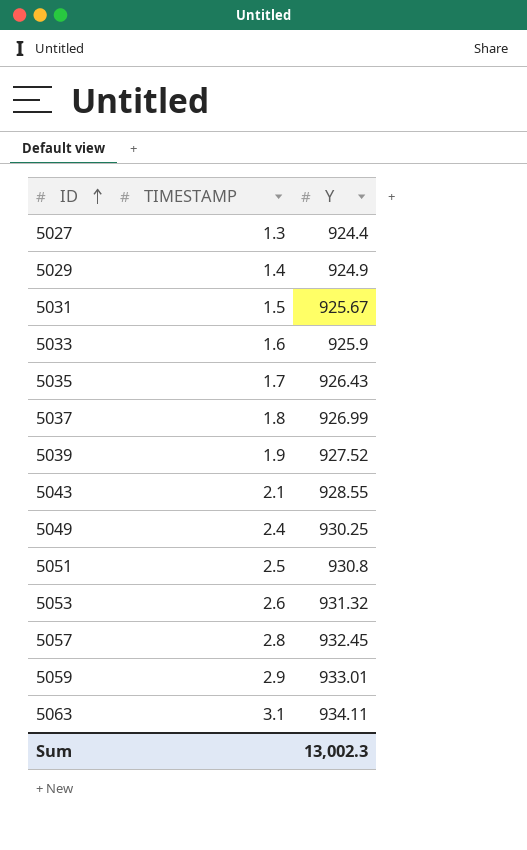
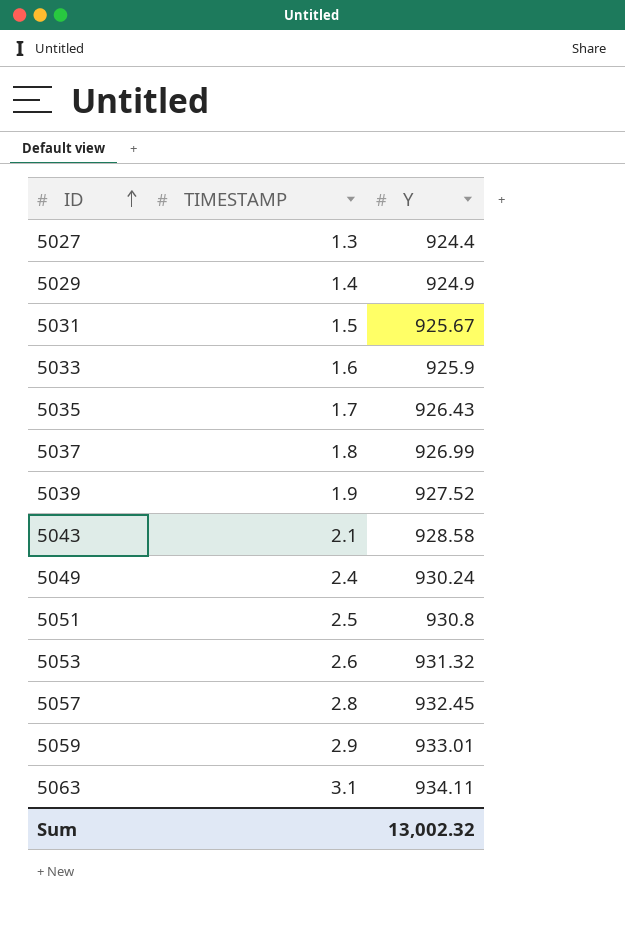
5043 | Y: 928.55 -> 928.58
5049 | Y: 930.25 -> 930.24
Sum | Y: 13,002.3 -> 13,002.32

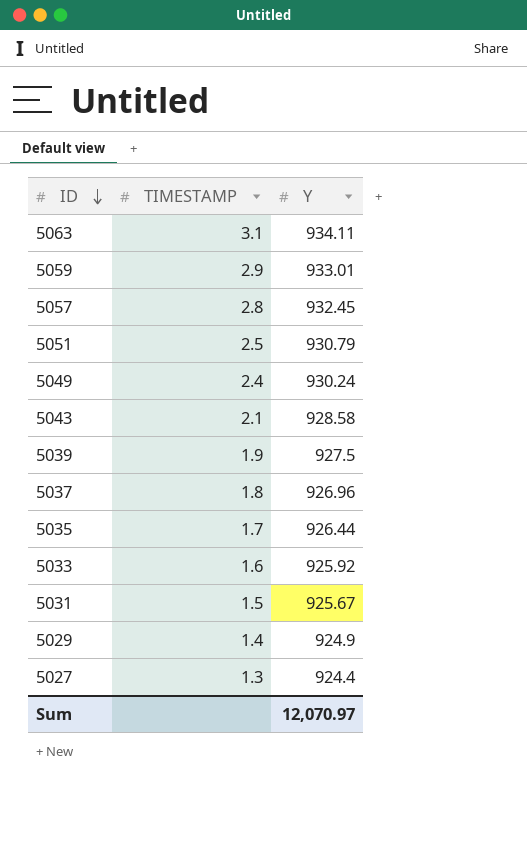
row order: ID ascending -> ID descending
row 5053: 2.6 | 931.32 -> none
5051 | Y: 930.8 -> 930.79
5039 | Y: 927.52 -> 927.5
5037 | Y: 926.99 -> 926.96
5035 | Y: 926.43 -> 926.44
5033 | Y: 925.9 -> 925.92
Sum | Y: 13,002.32 -> 12,070.97

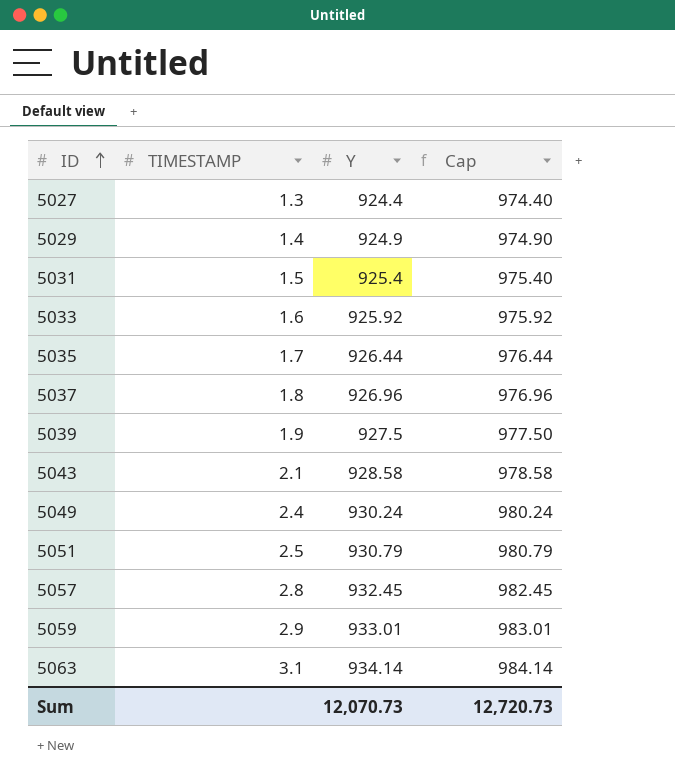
row order: ID descending -> ID ascending
column Cap | formula: none -> [Y] + 50
5031 | Y: 925.67 -> 925.4
5063 | Y: 934.11 -> 934.14
Sum | Y: 12,070.97 -> 12,070.73

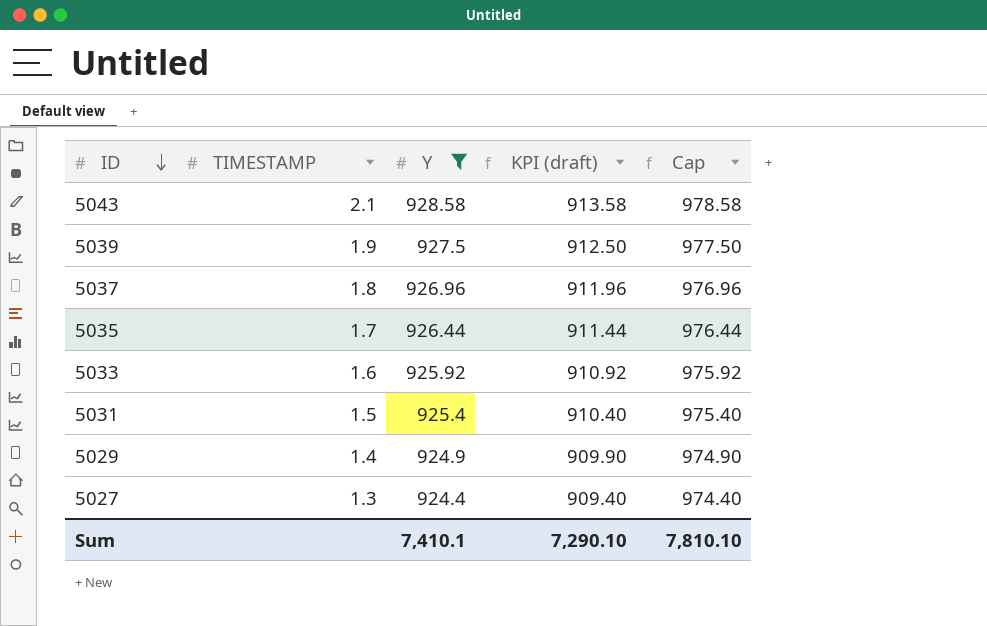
filter: none -> Y <= 928.58
row order: ID ascending -> ID descending
column KPI (draft) | formula: none -> [Y] - 15
Sum | Y: 12,070.73 -> 7,410.1
Sum | Cap: 12,720.73 -> 7,810.10

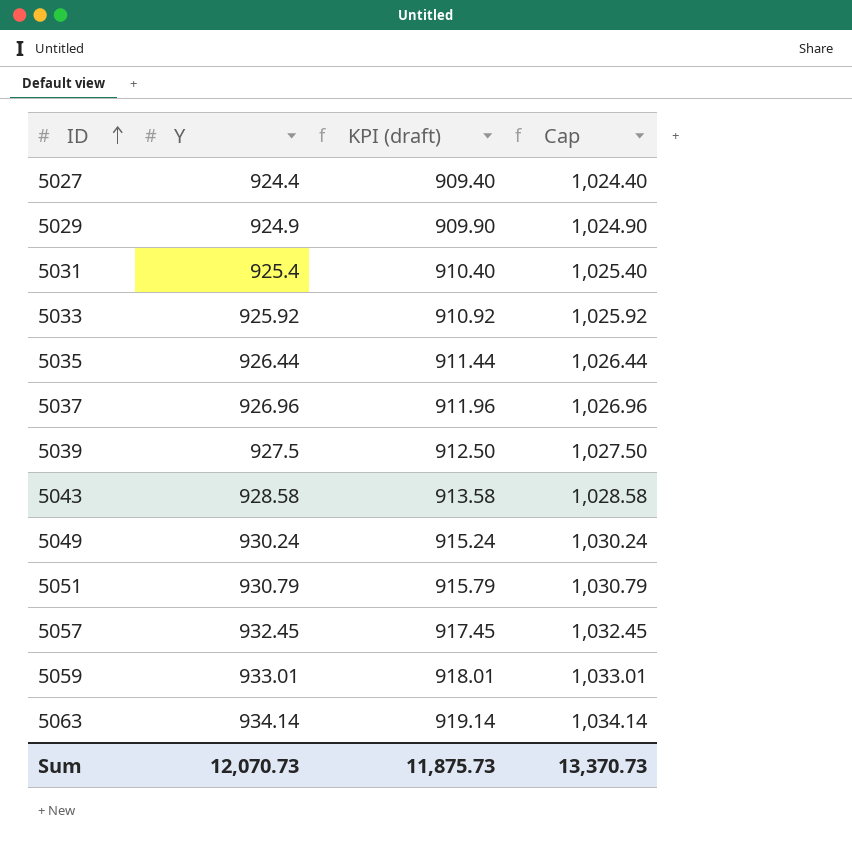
filter: Y <= 928.58 -> none
row order: ID descending -> ID ascending
column TIMESTAMP | position: 2 -> none
column Cap | formula: [Y] + 50 -> [Y] + 100
Sum | Y: 7,410.1 -> 12,070.73
Sum | KPI (draft): 7,290.10 -> 11,875.73
Sum | Cap: 7,810.10 -> 13,370.73

